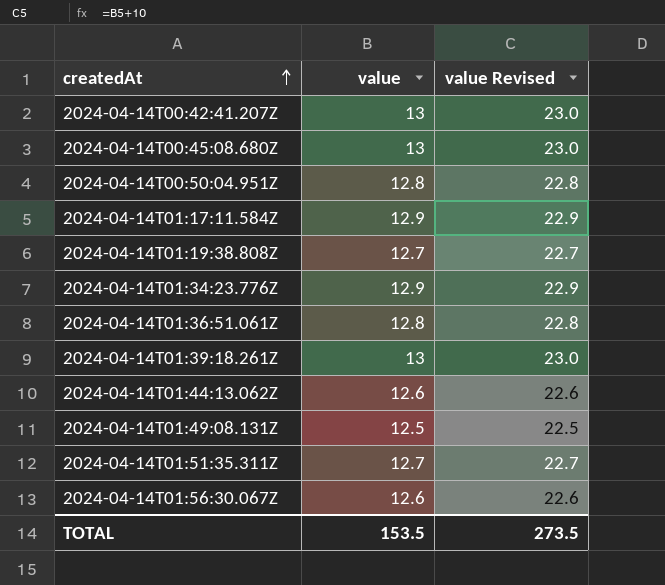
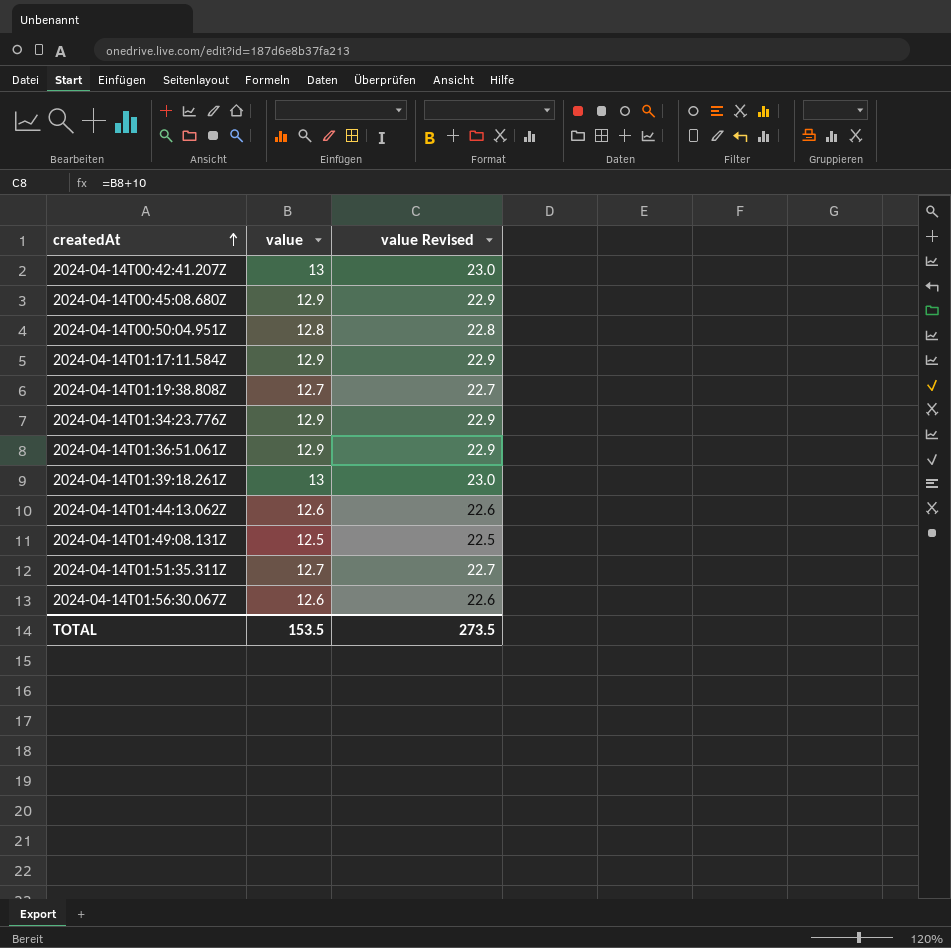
2024-04-14T00:45:08.680Z | value: 13 -> 12.9
2024-04-14T00:45:08.680Z | value Revised: 23.0 -> 22.9
2024-04-14T01:36:51.061Z | value: 12.8 -> 12.9
2024-04-14T01:36:51.061Z | value Revised: 22.8 -> 22.9

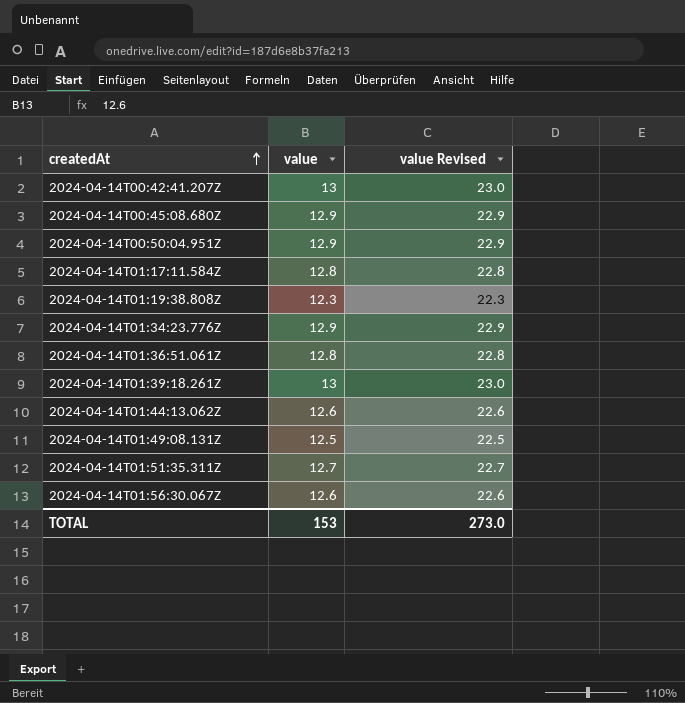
2024-04-14T00:50:04.951Z | value: 12.8 -> 12.9
2024-04-14T00:50:04.951Z | value Revised: 22.8 -> 22.9
2024-04-14T01:17:11.584Z | value: 12.9 -> 12.8
2024-04-14T01:17:11.584Z | value Revised: 22.9 -> 22.8
2024-04-14T01:19:38.808Z | value: 12.7 -> 12.3
2024-04-14T01:19:38.808Z | value Revised: 22.7 -> 22.3
2024-04-14T01:36:51.061Z | value: 12.9 -> 12.8
2024-04-14T01:36:51.061Z | value Revised: 22.9 -> 22.8
TOTAL | value: 153.5 -> 153
TOTAL | value Revised: 273.5 -> 273.0

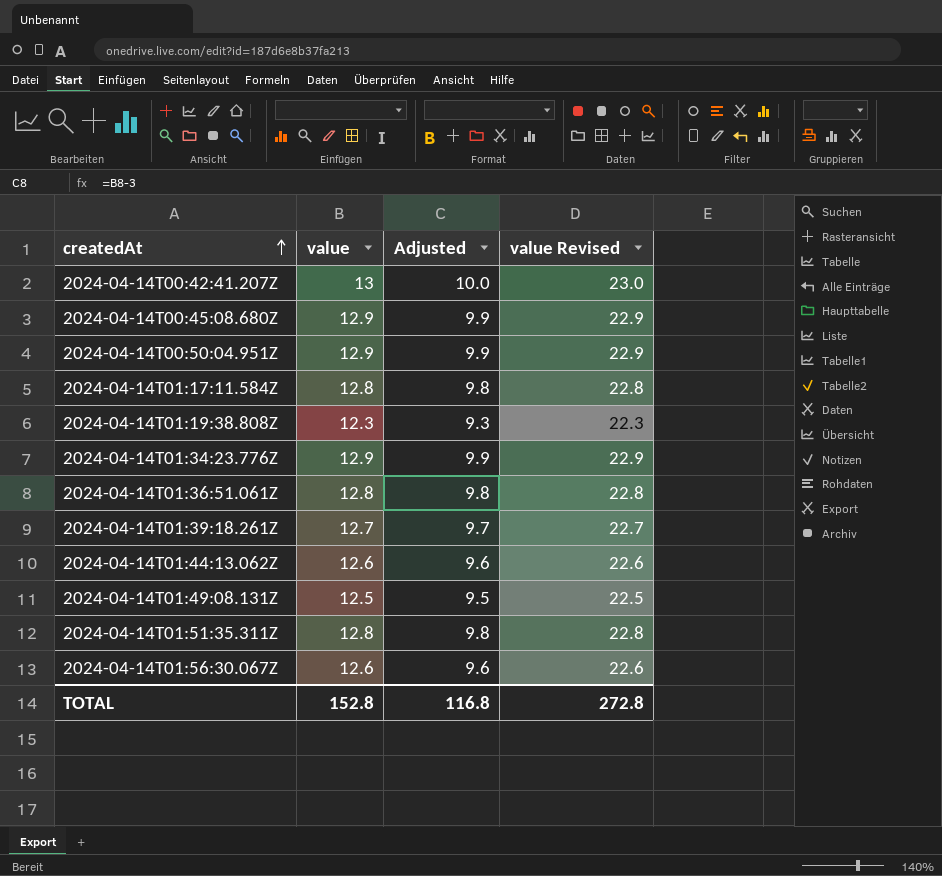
column Adjusted | formula: none -> [value] - 3
2024-04-14T01:39:18.261Z | value: 13 -> 12.7
2024-04-14T01:39:18.261Z | value Revised: 23.0 -> 22.7
2024-04-14T01:51:35.311Z | value: 12.7 -> 12.8
2024-04-14T01:51:35.311Z | value Revised: 22.7 -> 22.8
TOTAL | value: 153 -> 152.8
TOTAL | value Revised: 273.0 -> 272.8

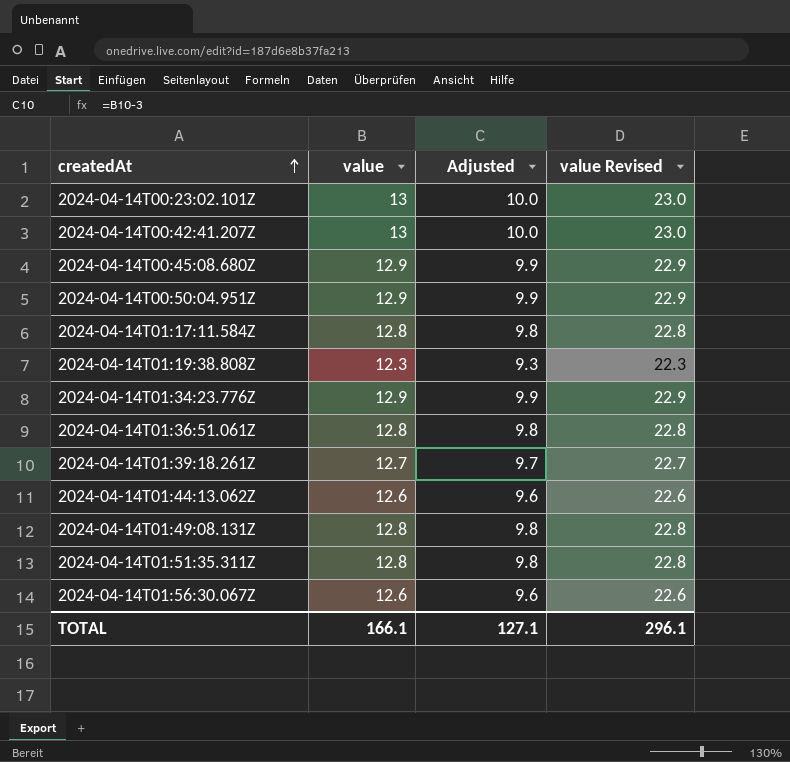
row 2024-04-14T00:23:02.101Z: none -> 13 | 10.0 | 23.0
2024-04-14T01:49:08.131Z | value: 12.5 -> 12.8
2024-04-14T01:49:08.131Z | Adjusted: 9.5 -> 9.8
2024-04-14T01:49:08.131Z | value Revised: 22.5 -> 22.8
TOTAL | value: 152.8 -> 166.1
TOTAL | Adjusted: 116.8 -> 127.1
TOTAL | value Revised: 272.8 -> 296.1

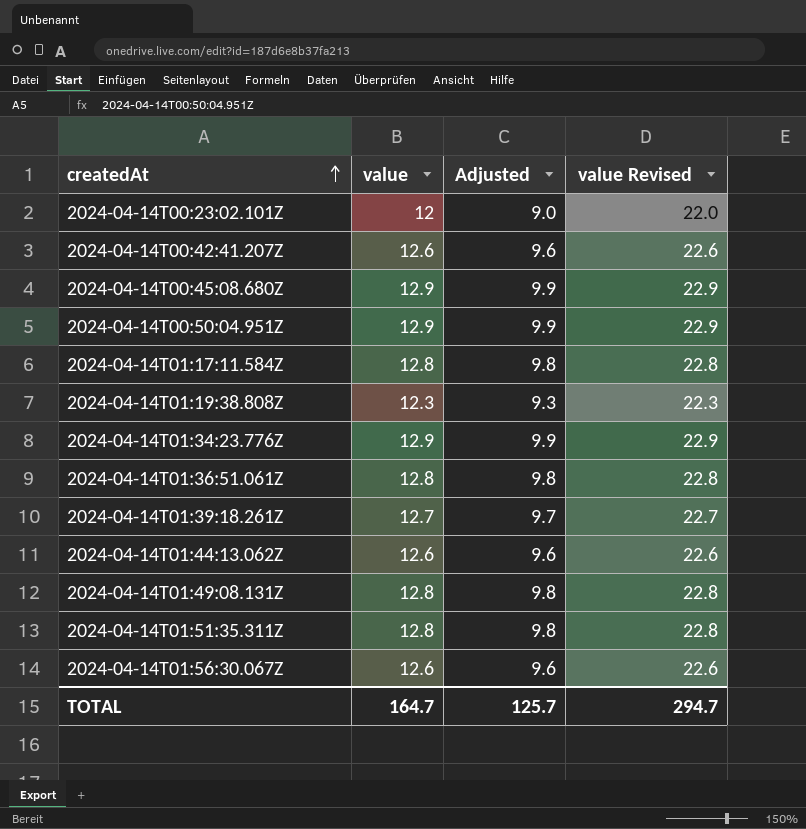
2024-04-14T00:23:02.101Z | value: 13 -> 12
2024-04-14T00:23:02.101Z | Adjusted: 10.0 -> 9.0
2024-04-14T00:23:02.101Z | value Revised: 23.0 -> 22.0
2024-04-14T00:42:41.207Z | value: 13 -> 12.6
2024-04-14T00:42:41.207Z | Adjusted: 10.0 -> 9.6
2024-04-14T00:42:41.207Z | value Revised: 23.0 -> 22.6
TOTAL | value: 166.1 -> 164.7
TOTAL | Adjusted: 127.1 -> 125.7
TOTAL | value Revised: 296.1 -> 294.7

